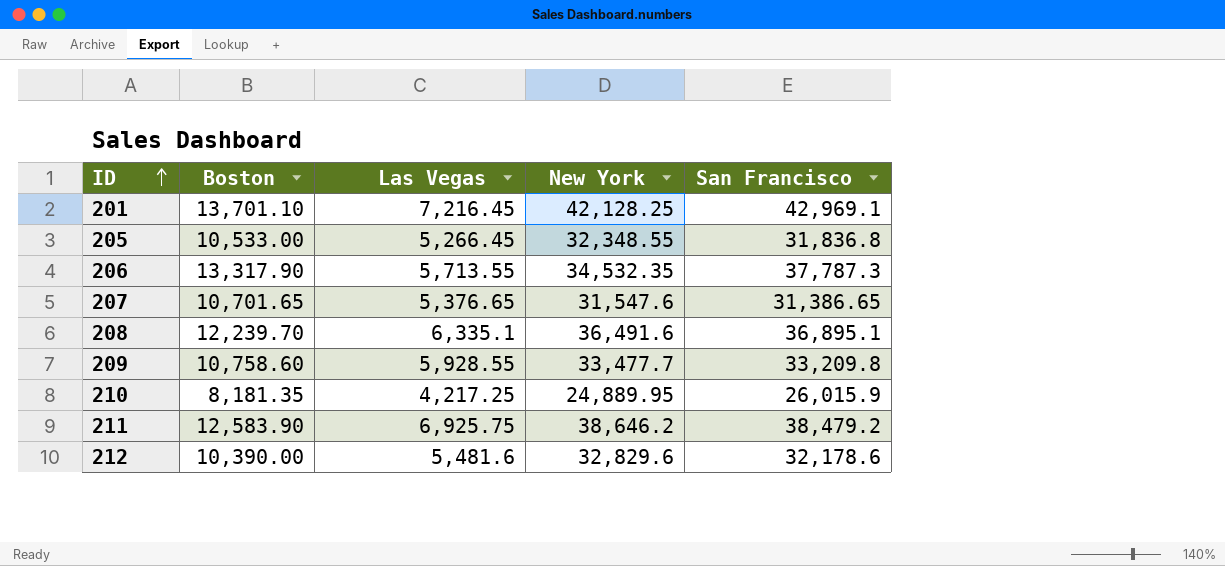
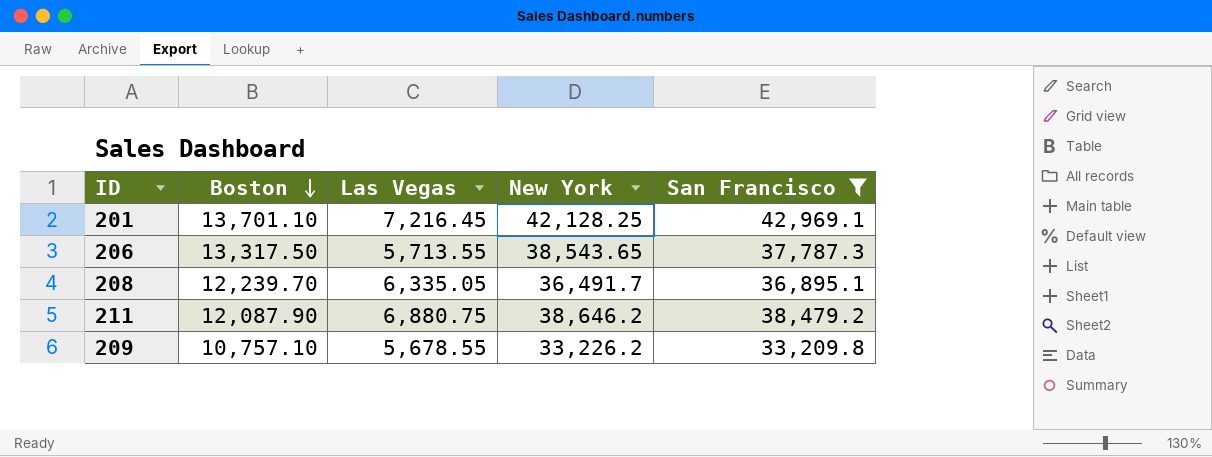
filter: none -> San Francisco >= 33,209.8
row order: ID ascending -> Boston descending
206 | Boston: 13,317.90 -> 13,317.50
206 | New York: 34,532.35 -> 38,543.65
208 | Las Vegas: 6,335.1 -> 6,335.05
208 | New York: 36,491.6 -> 36,491.7
211 | Boston: 12,583.90 -> 12,087.90
211 | Las Vegas: 6,925.75 -> 6,880.75
209 | Boston: 10,758.60 -> 10,757.10
209 | Las Vegas: 5,928.55 -> 5,678.55
209 | New York: 33,477.7 -> 33,226.2

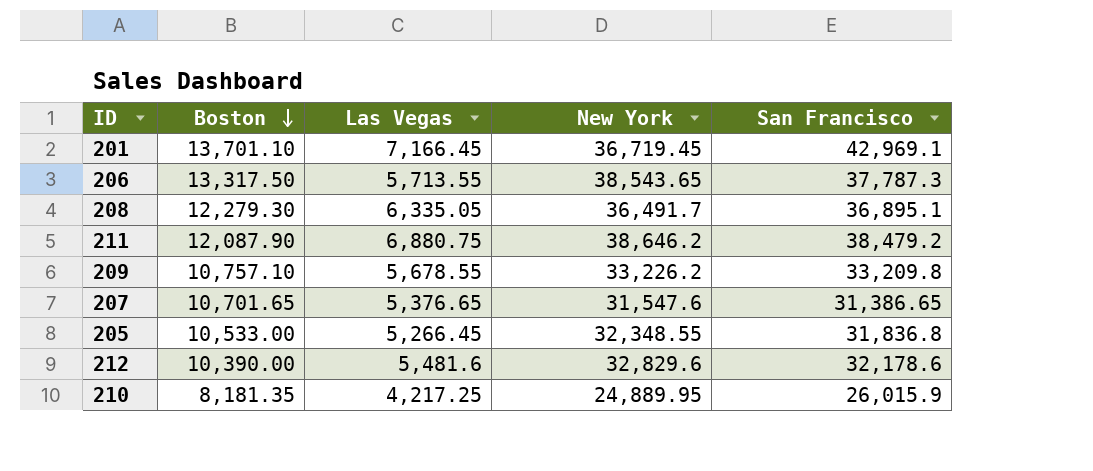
filter: San Francisco >= 33,209.8 -> none
201 | Las Vegas: 7,216.45 -> 7,166.45
201 | New York: 42,128.25 -> 36,719.45
208 | Boston: 12,239.70 -> 12,279.30

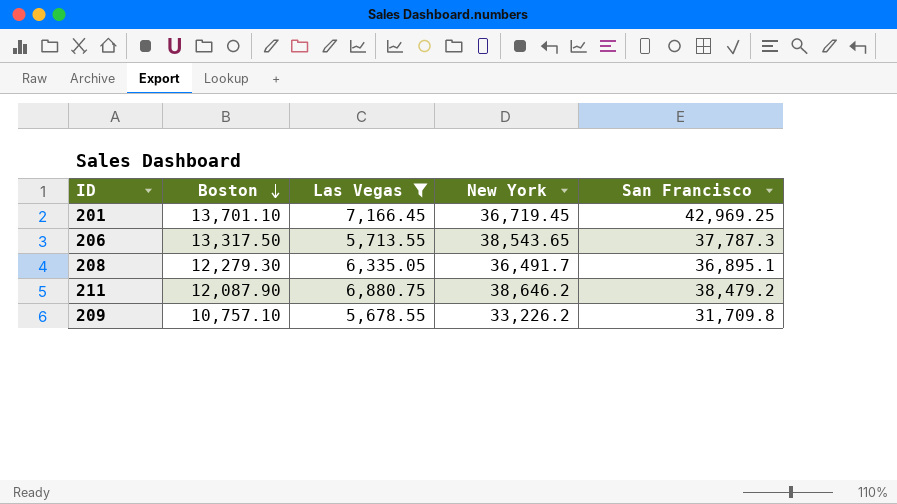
filter: none -> Las Vegas >= 5,678.55
201 | San Francisco: 42,969.1 -> 42,969.25
209 | San Francisco: 33,209.8 -> 31,709.8

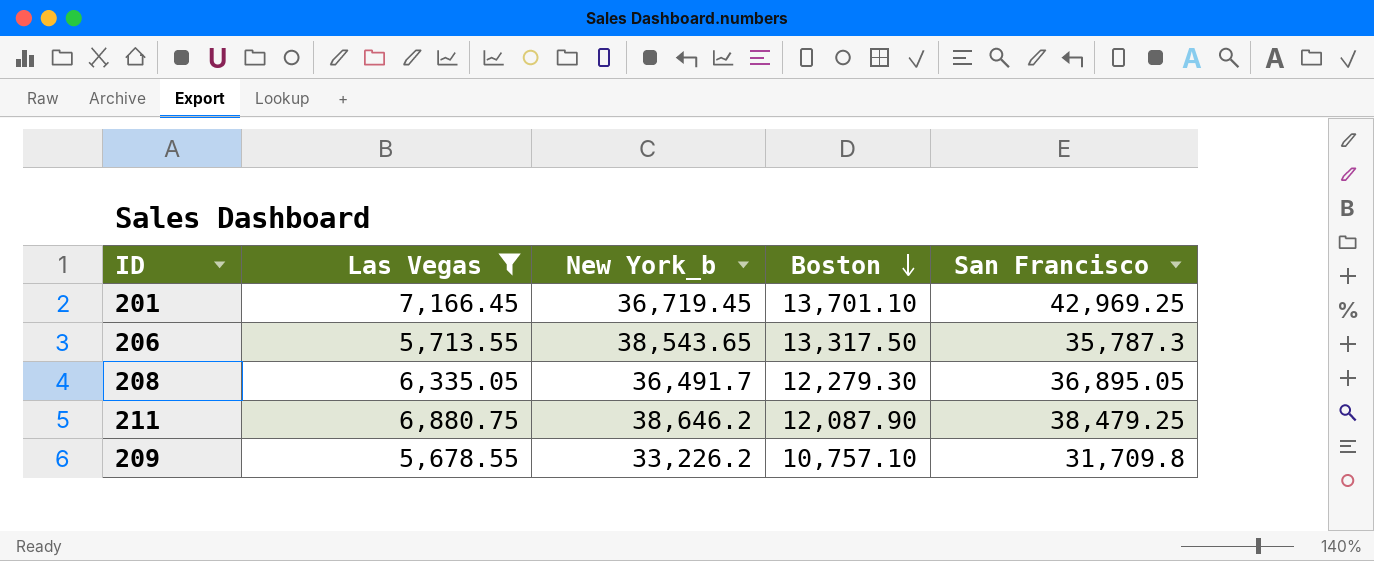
column name: New York -> New York_b
column Boston | position: 2 -> 4
206 | San Francisco: 37,787.3 -> 35,787.3
208 | San Francisco: 36,895.1 -> 36,895.05
211 | San Francisco: 38,479.2 -> 38,479.25

